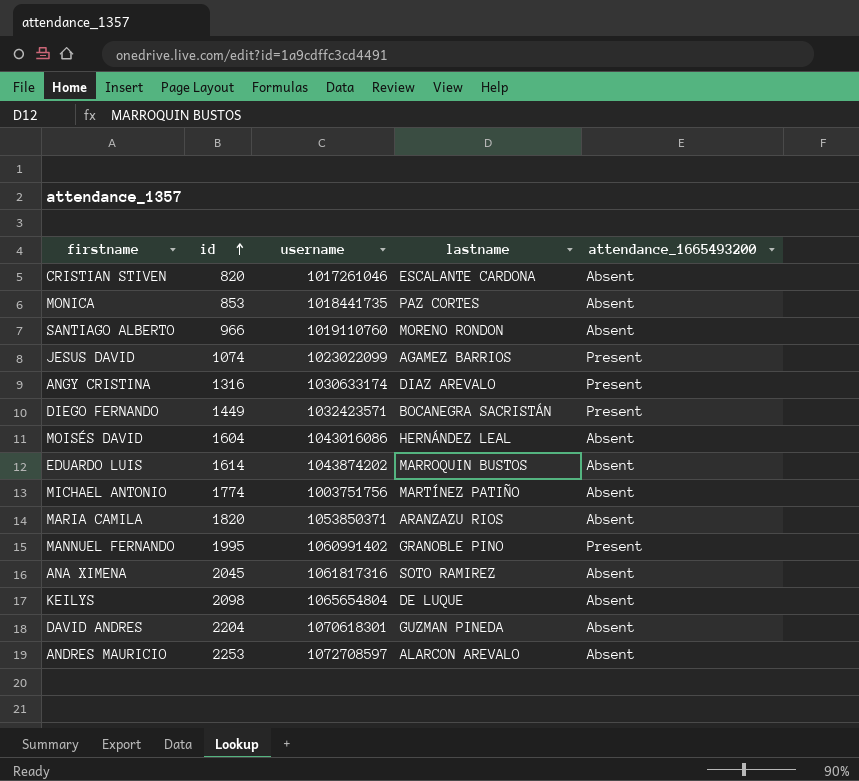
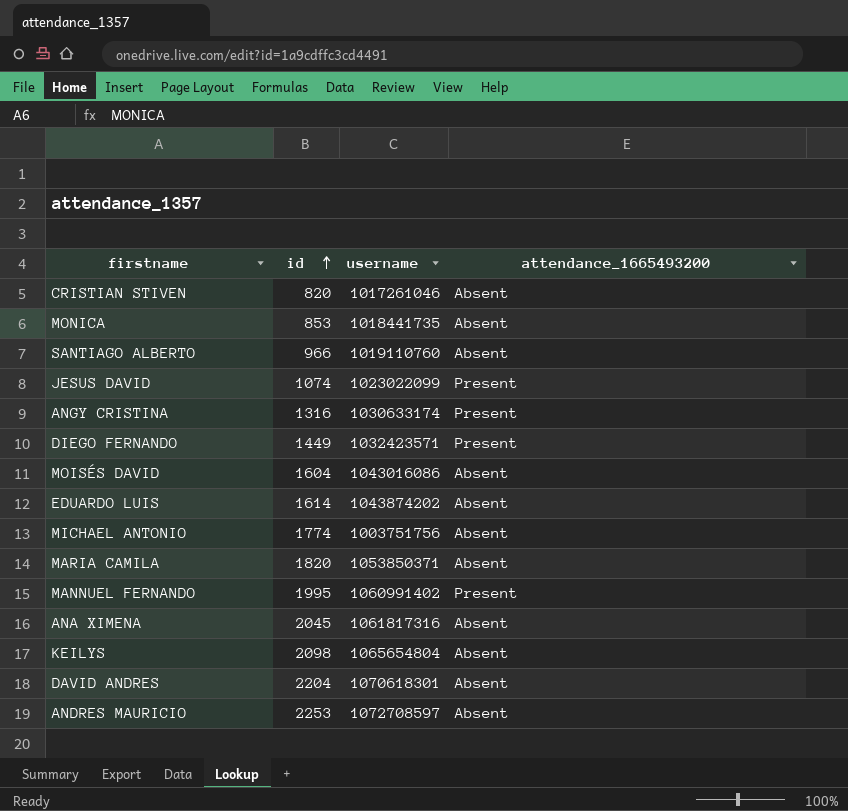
column lastname | position: 4 -> none

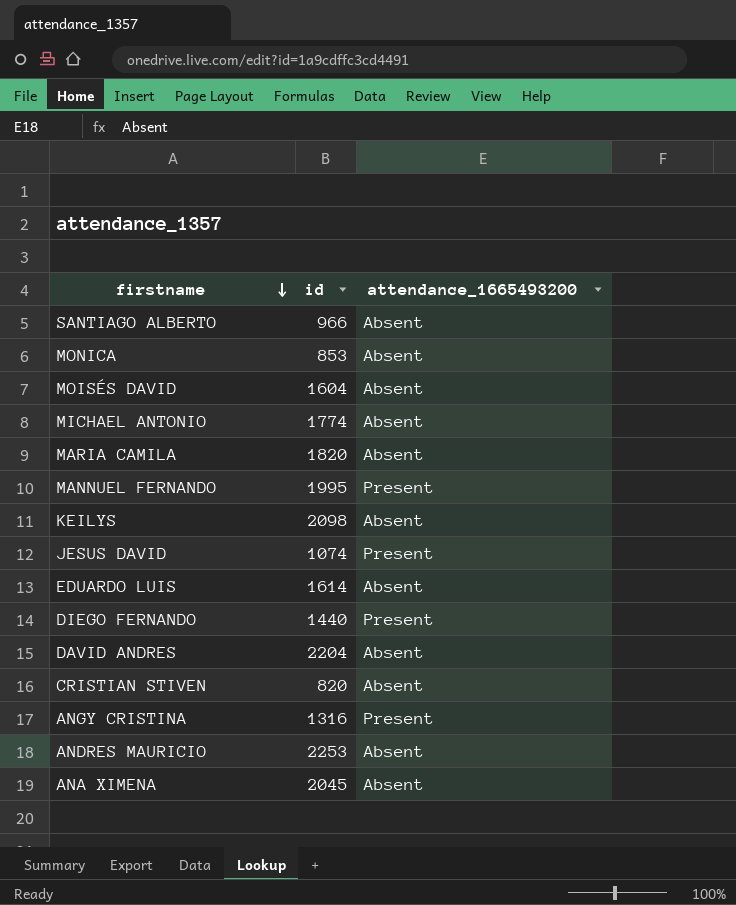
row order: id ascending -> firstname descending
column username | position: 3 -> none
DIEGO FERNANDO | id: 1449 -> 1440

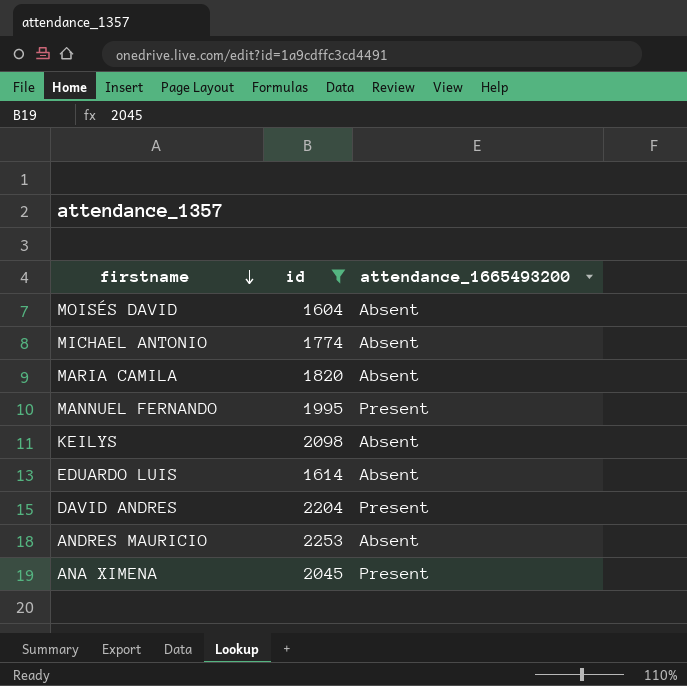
filter: none -> id >= 1604
DAVID ANDRES | attendance_1665493200: Absent -> Present
ANA XIMENA | attendance_1665493200: Absent -> Present

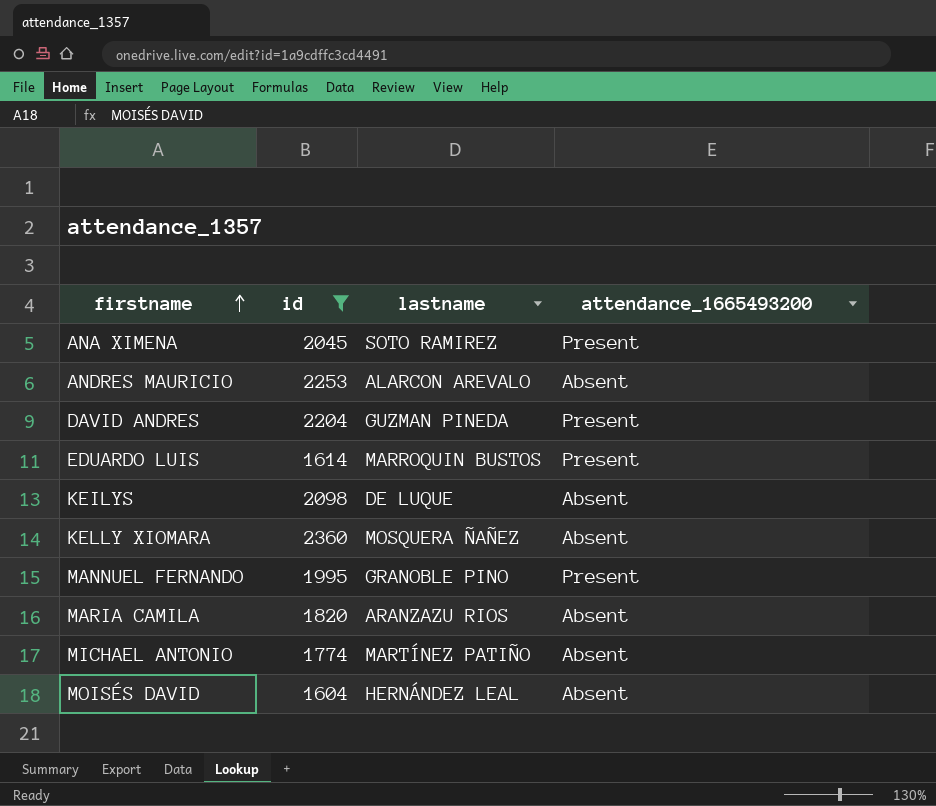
row order: firstname descending -> firstname ascending
column lastname | position: none -> 3
EDUARDO LUIS | attendance_1665493200: Absent -> Present
row KELLY XIOMARA: none -> 2360 | MOSQUERA ÑAÑEZ | Absent

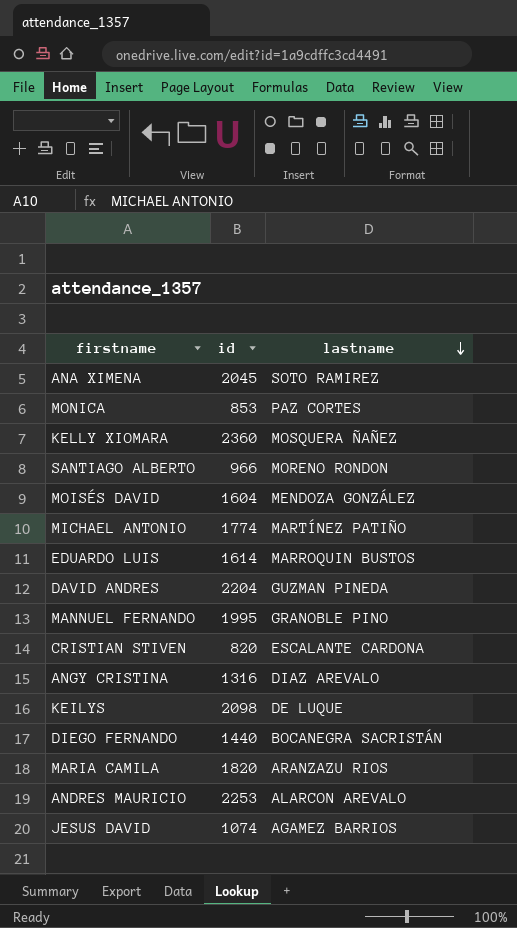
filter: id >= 1604 -> none
row order: firstname ascending -> lastname descending
column attendance_1665493200 | position: 4 -> none
MOISÉS DAVID | lastname: HERNÁNDEZ LEAL -> MENDOZA GONZÁLEZ

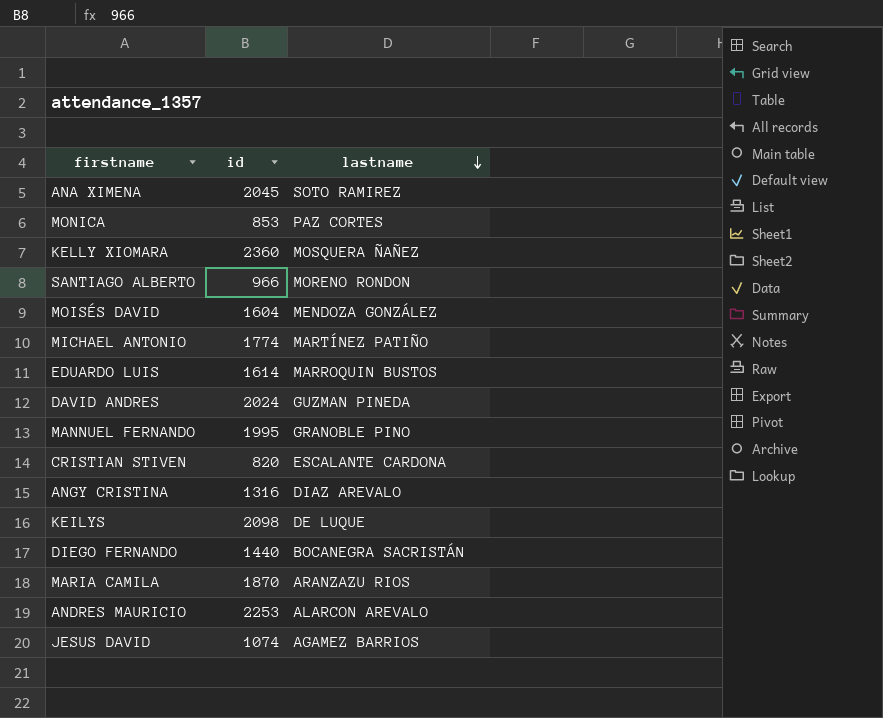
DAVID ANDRES | id: 2204 -> 2024
MARIA CAMILA | id: 1820 -> 1870

